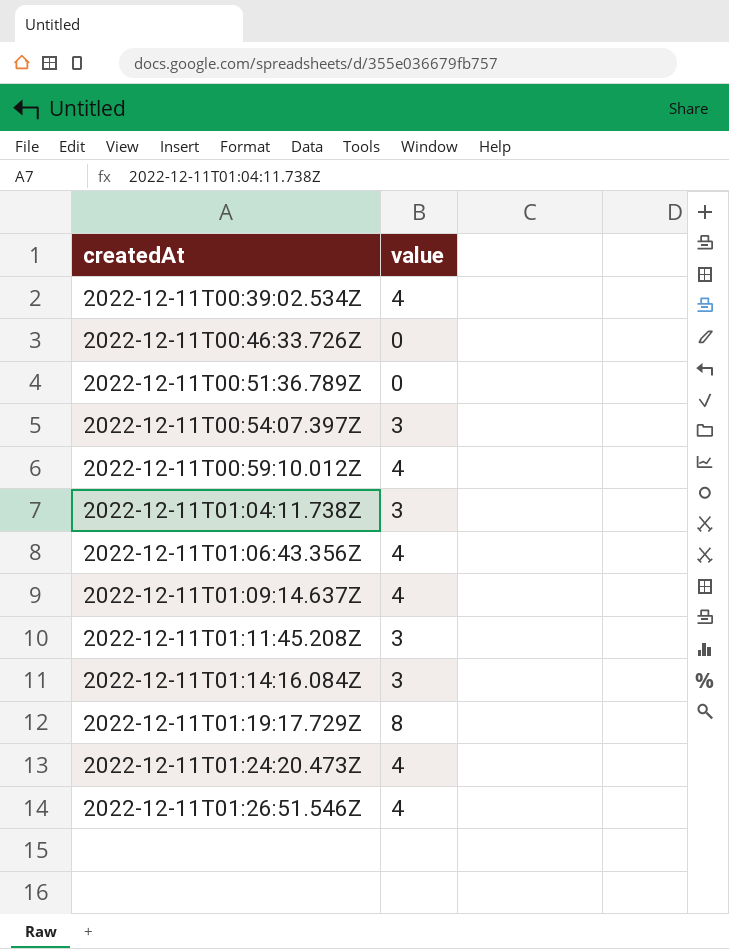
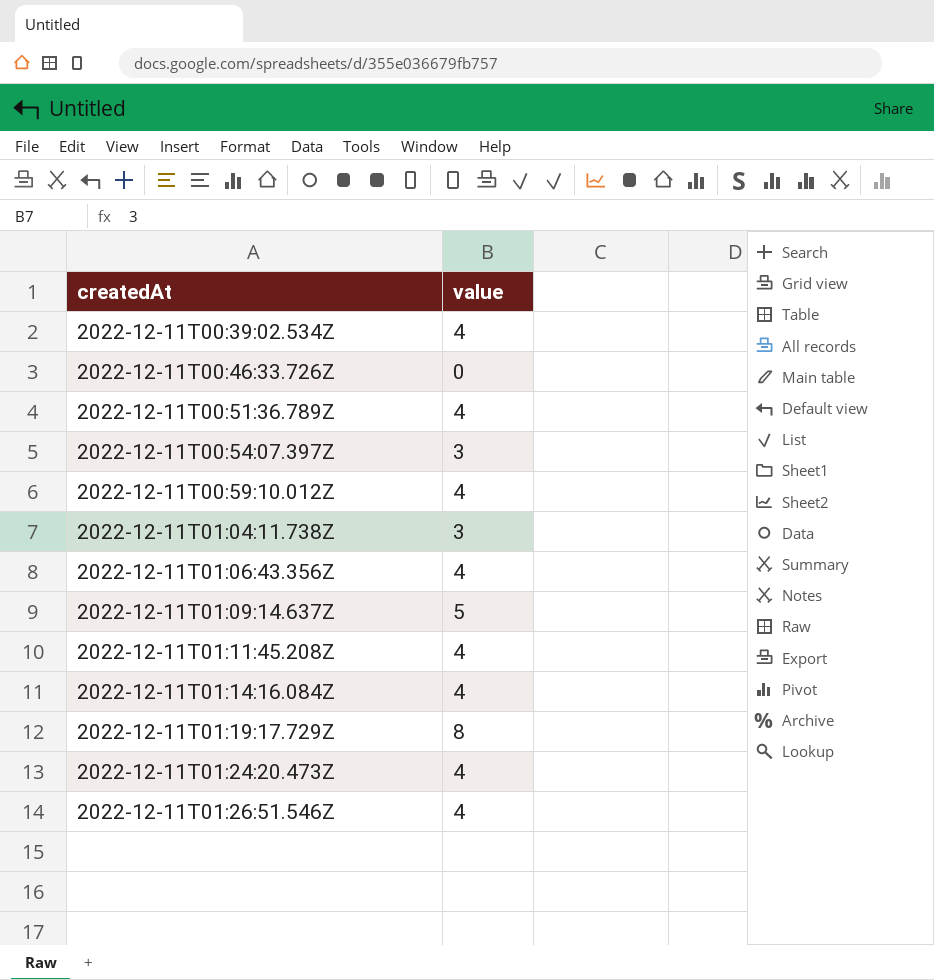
2022-12-11T00:51:36.789Z | value: 0 -> 4
2022-12-11T01:09:14.637Z | value: 4 -> 5
2022-12-11T01:11:45.208Z | value: 3 -> 4
2022-12-11T01:14:16.084Z | value: 3 -> 4

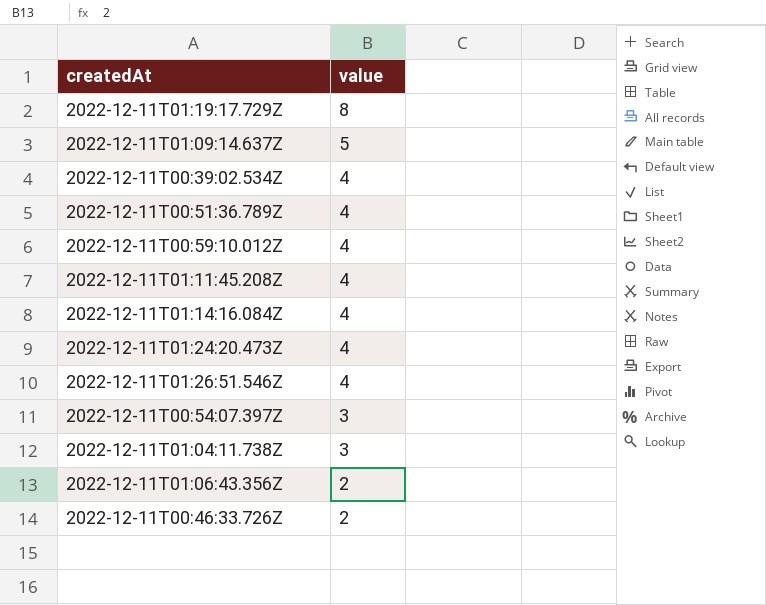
row order: createdAt ascending -> value descending
2022-12-11T01:06:43.356Z | value: 4 -> 2
2022-12-11T00:46:33.726Z | value: 0 -> 2

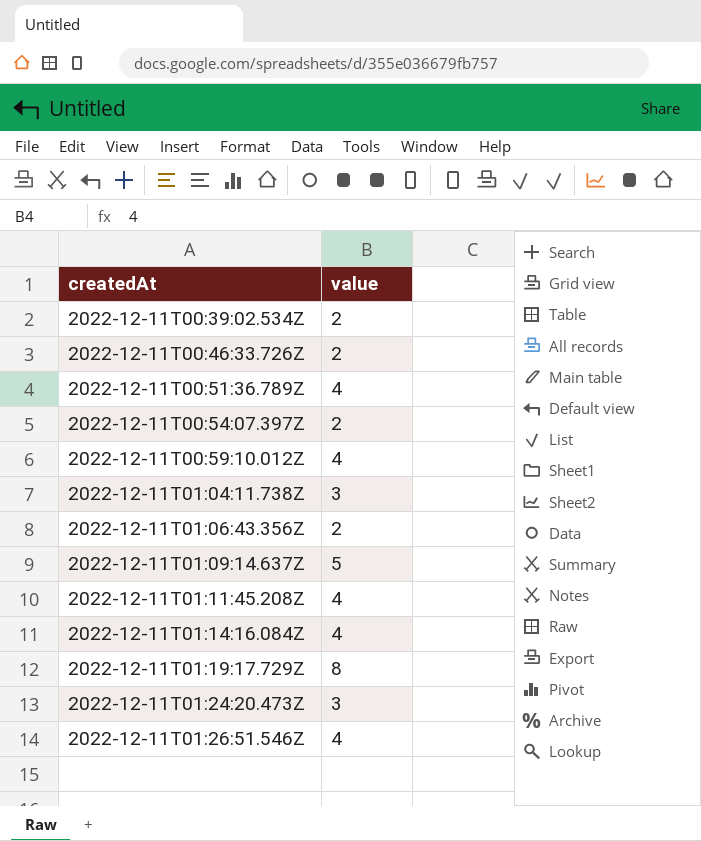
row order: value descending -> createdAt ascending
2022-12-11T00:39:02.534Z | value: 4 -> 2
2022-12-11T00:54:07.397Z | value: 3 -> 2
2022-12-11T01:24:20.473Z | value: 4 -> 3

